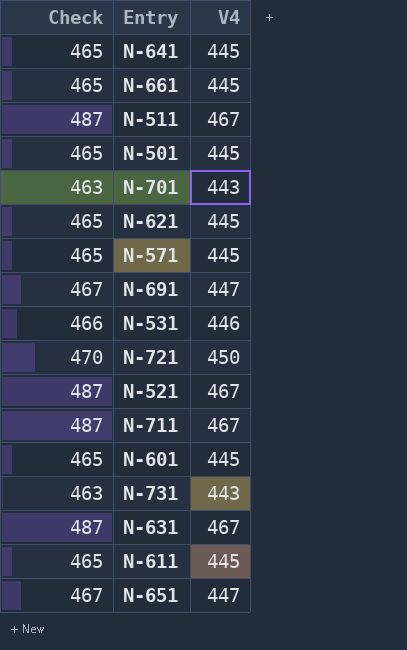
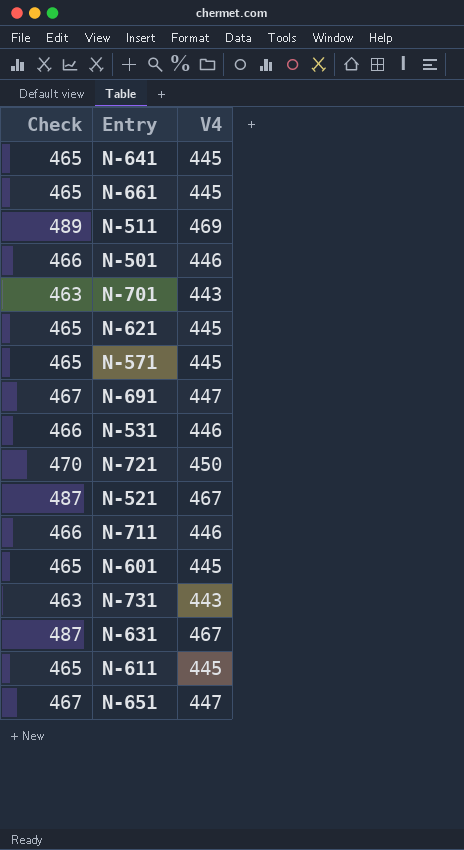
N-511 | Check: 487 -> 489
N-511 | V4: 467 -> 469
N-501 | Check: 465 -> 466
N-501 | V4: 445 -> 446
N-711 | Check: 487 -> 466
N-711 | V4: 467 -> 446

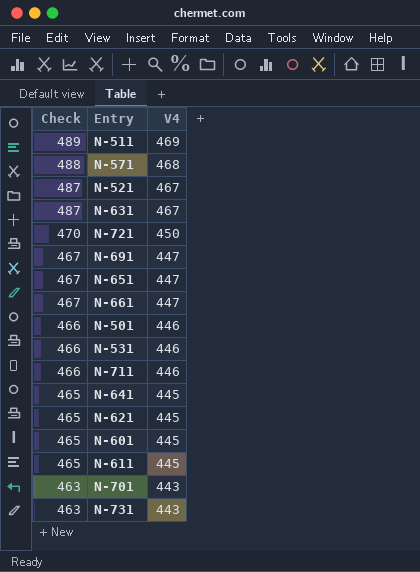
row order: none -> Check descending
N-571 | Check: 465 -> 488
N-571 | V4: 445 -> 468
N-661 | Check: 465 -> 467
N-661 | V4: 445 -> 447

